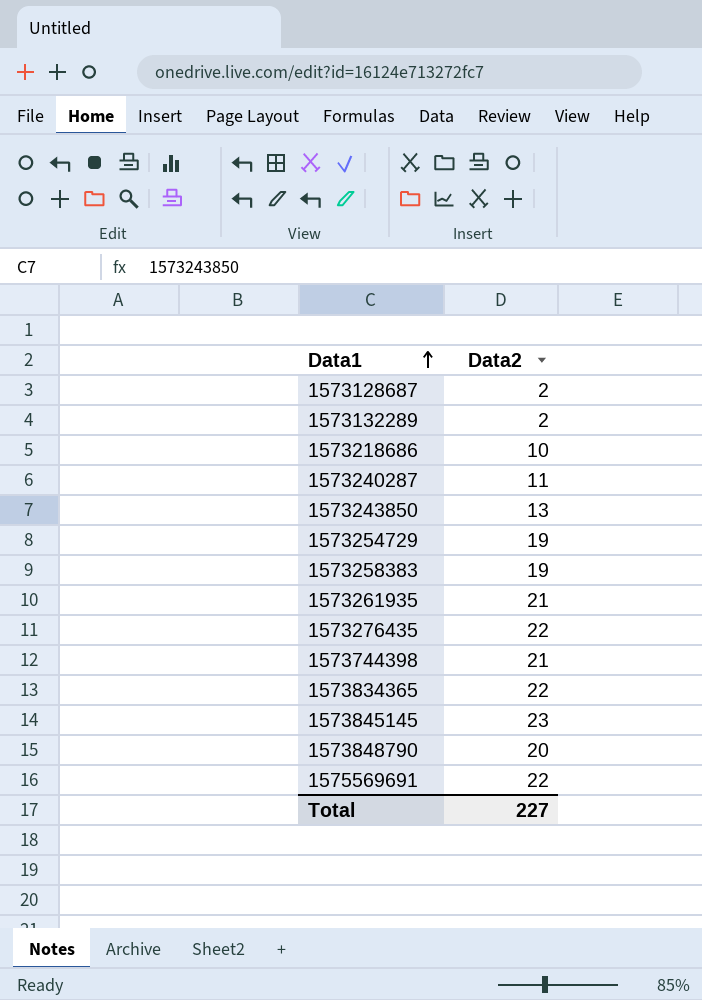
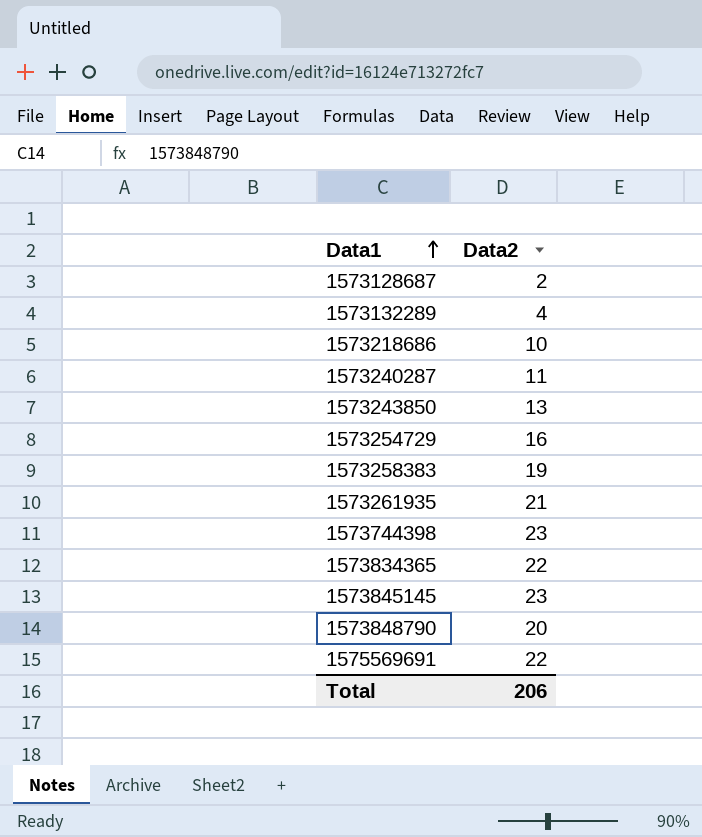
row 1573276435: 22 -> none
1573132289 | Data2: 2 -> 4
1573254729 | Data2: 19 -> 16
1573744398 | Data2: 21 -> 23
Total | Data2: 227 -> 206

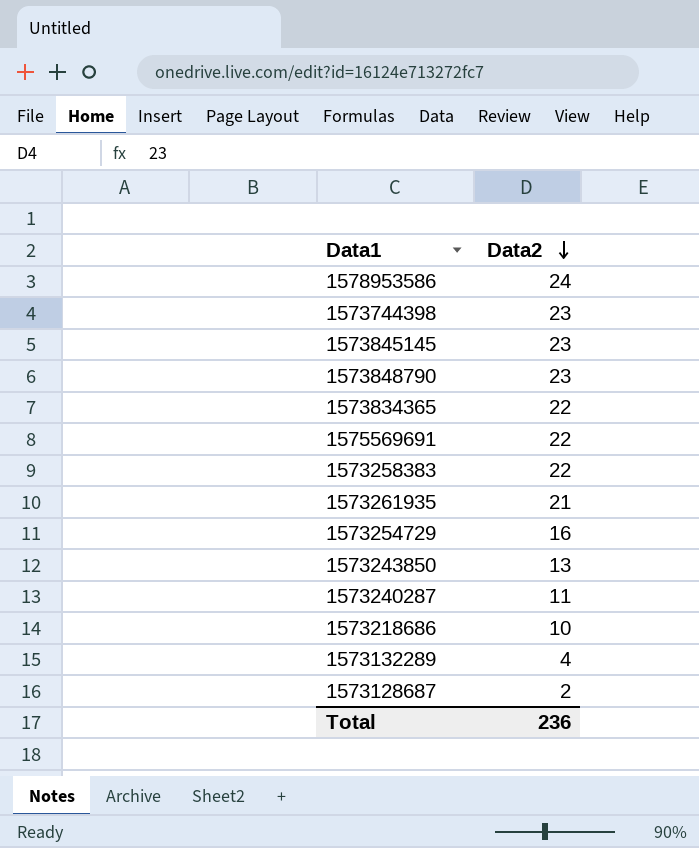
row order: Data1 ascending -> Data2 descending
row 1578953586: none -> 24
1573848790 | Data2: 20 -> 23
1573258383 | Data2: 19 -> 22
Total | Data2: 206 -> 236

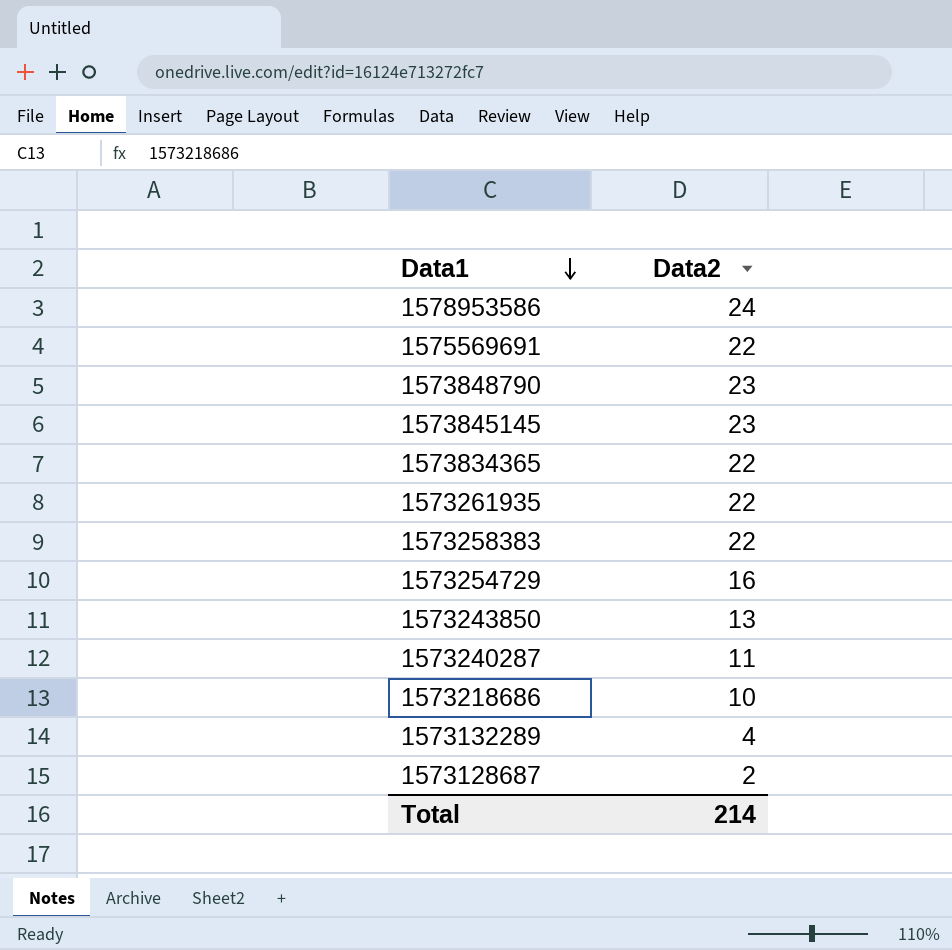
row order: Data2 descending -> Data1 descending
row 1573744398: 23 -> none
1573261935 | Data2: 21 -> 22
Total | Data2: 236 -> 214

